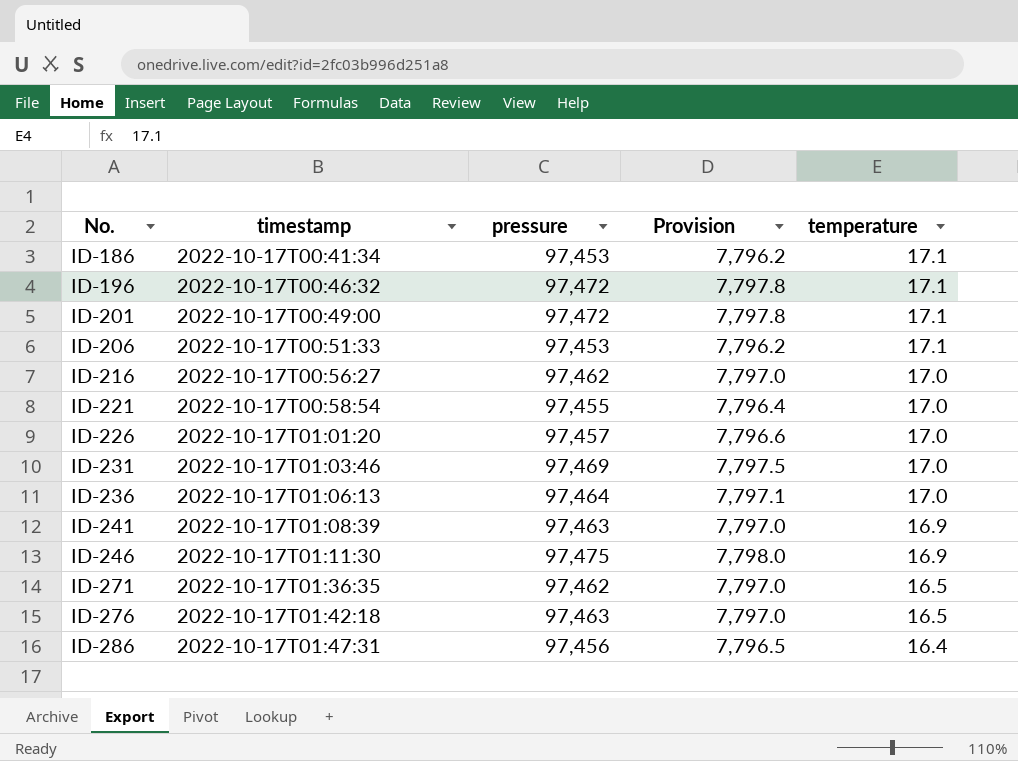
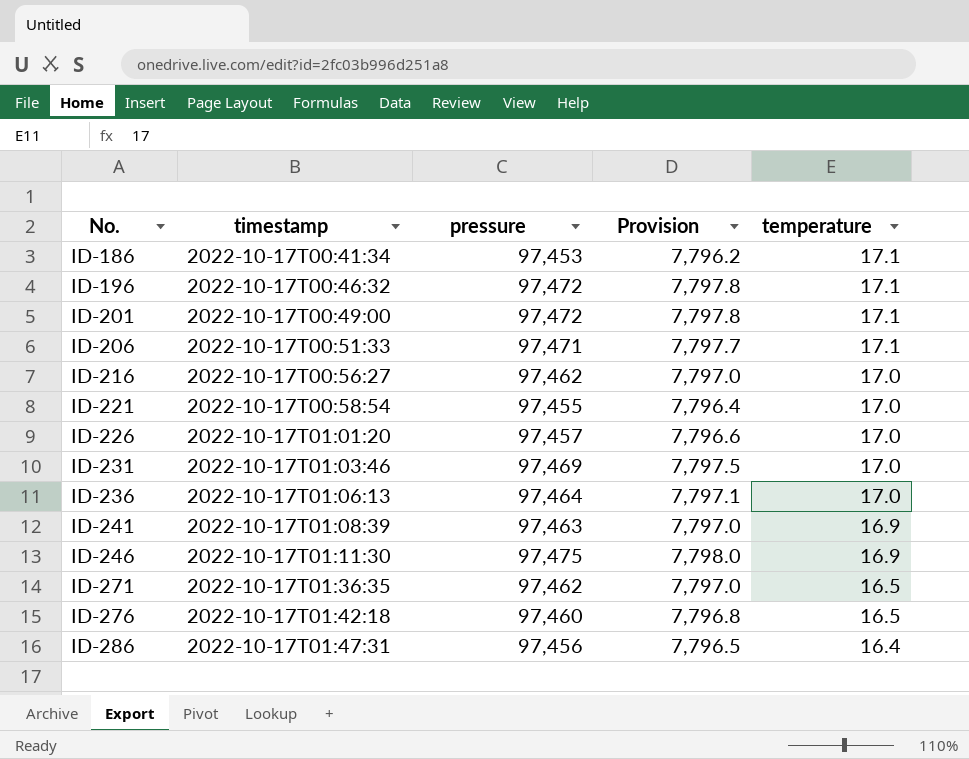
ID-206 | pressure: 97,453 -> 97,471
ID-206 | Provision: 7,796.2 -> 7,797.7
ID-276 | pressure: 97,463 -> 97,460
ID-276 | Provision: 7,797.0 -> 7,796.8

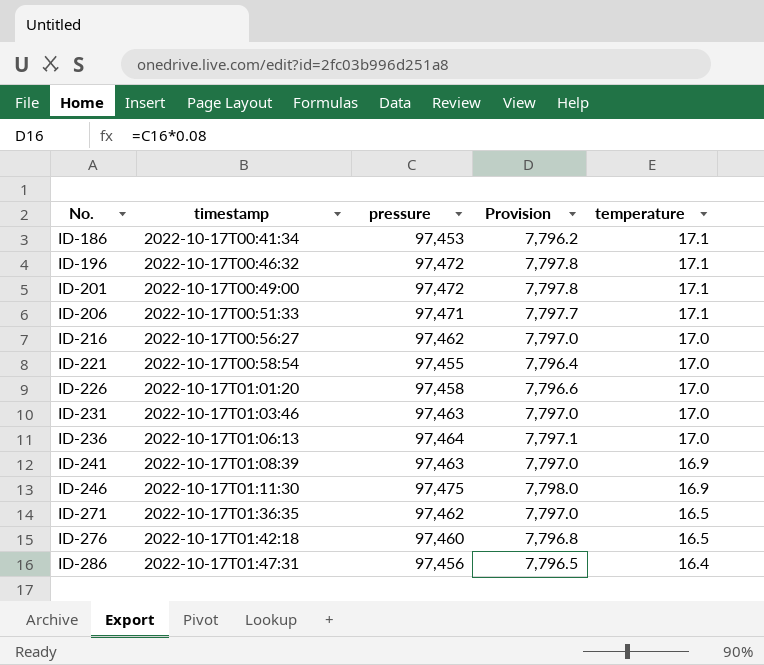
ID-226 | pressure: 97,457 -> 97,458
ID-231 | pressure: 97,469 -> 97,463
ID-231 | Provision: 7,797.5 -> 7,797.0

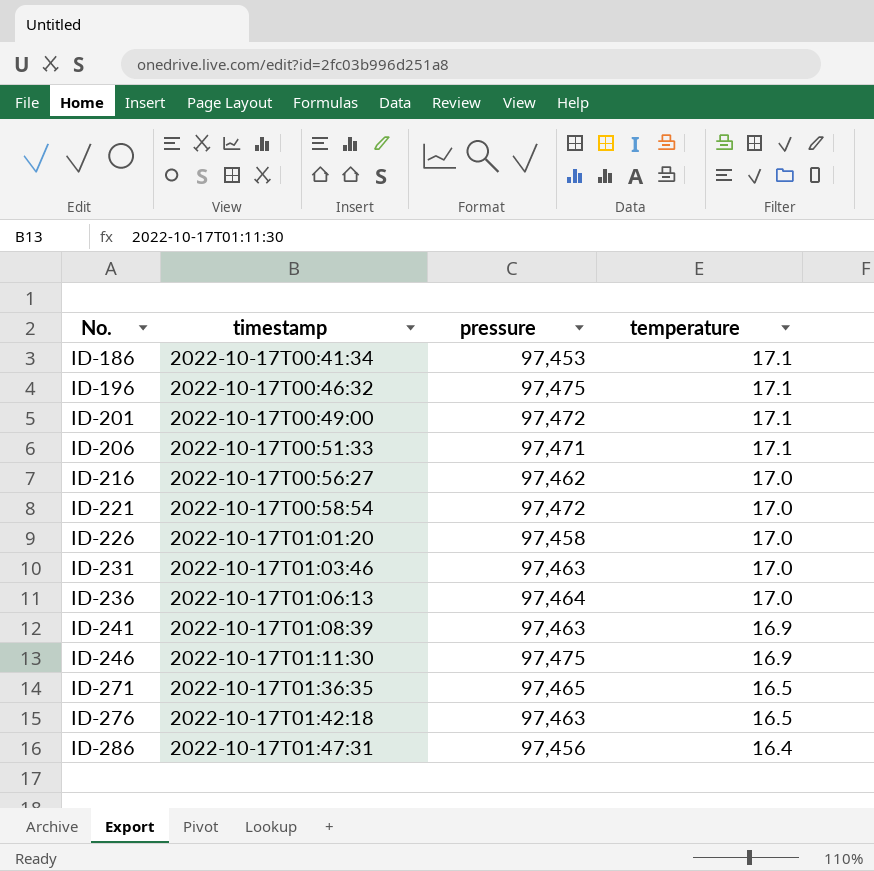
column Provision | formula: [pressure] * 0.08 -> none
ID-196 | pressure: 97,472 -> 97,475
ID-221 | pressure: 97,455 -> 97,472
ID-271 | pressure: 97,462 -> 97,465
ID-276 | pressure: 97,460 -> 97,463

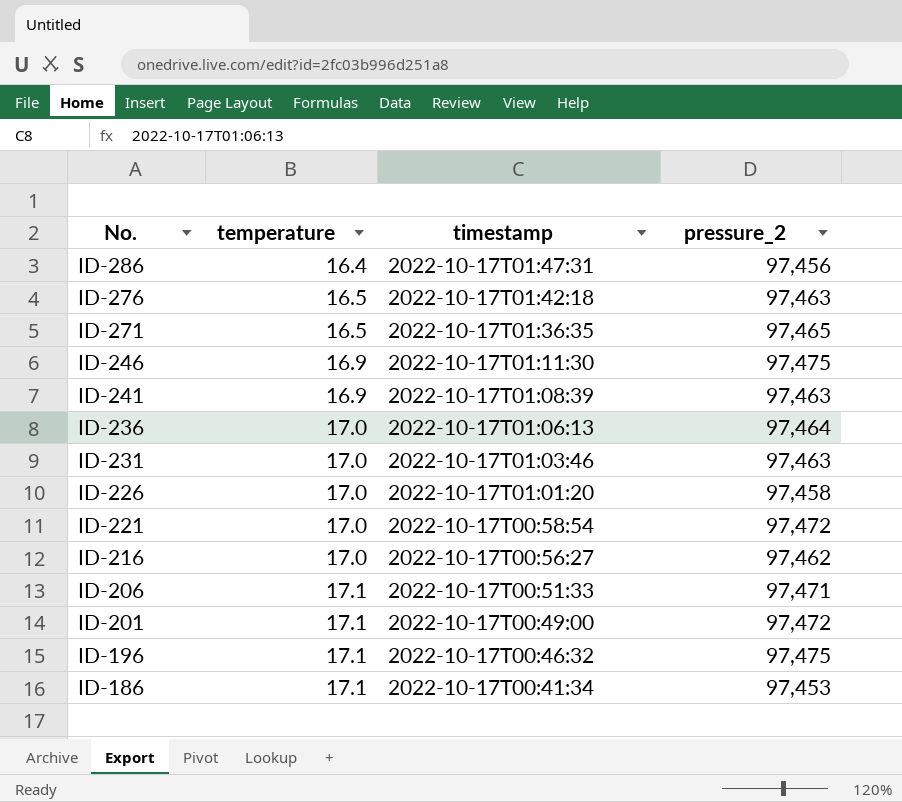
row order: No. ascending -> No. descending
column temperature | position: 4 -> 2
column name: pressure -> pressure_2

